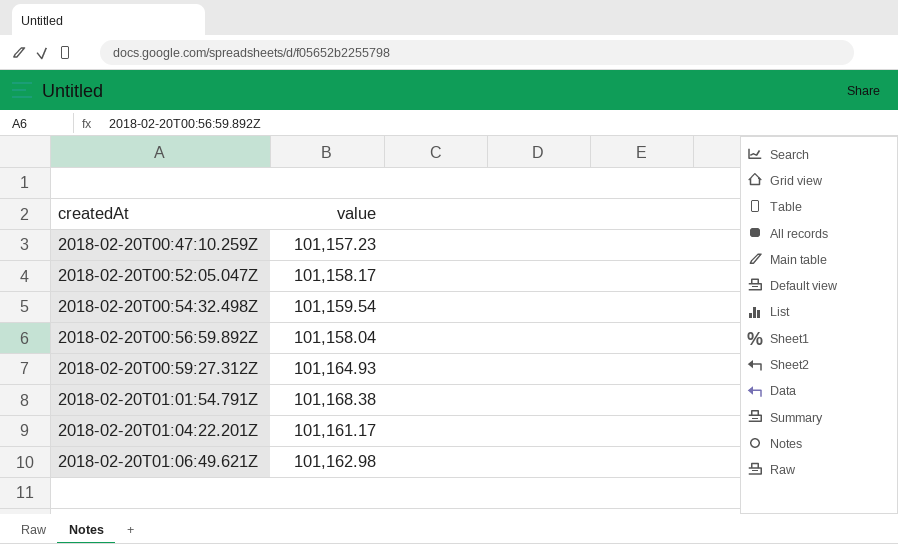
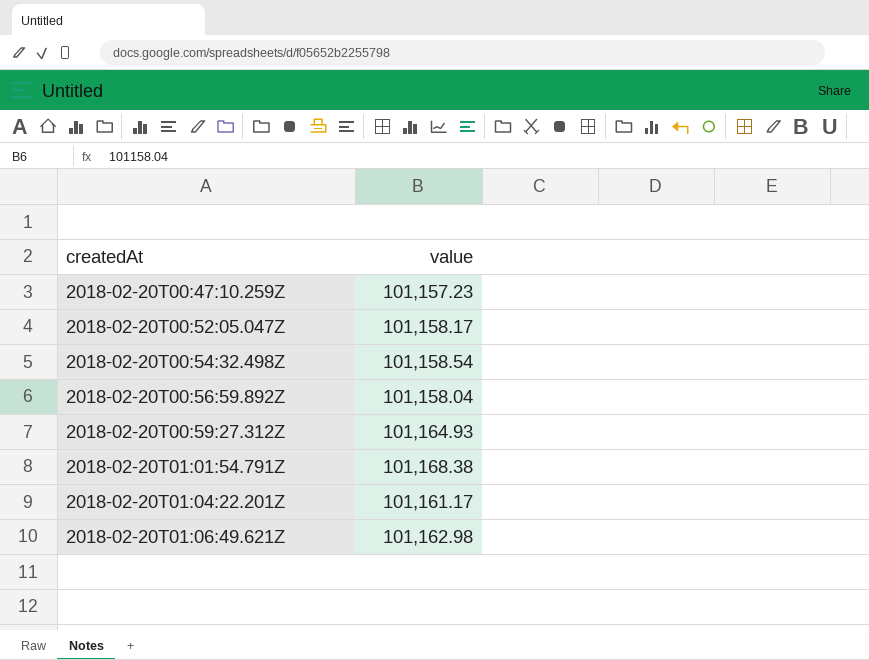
2018-02-20T00:54:32.498Z | value: 101,159.54 -> 101,158.54

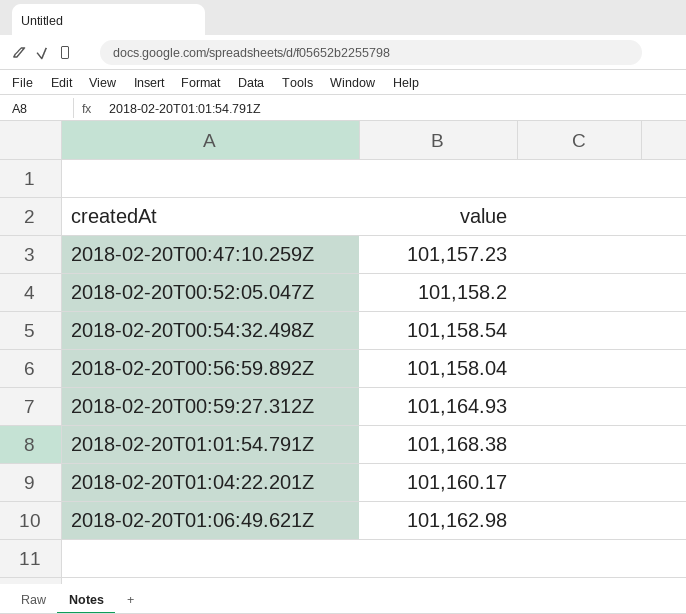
2018-02-20T00:52:05.047Z | value: 101,158.17 -> 101,158.2
2018-02-20T01:04:22.201Z | value: 101,161.17 -> 101,160.17

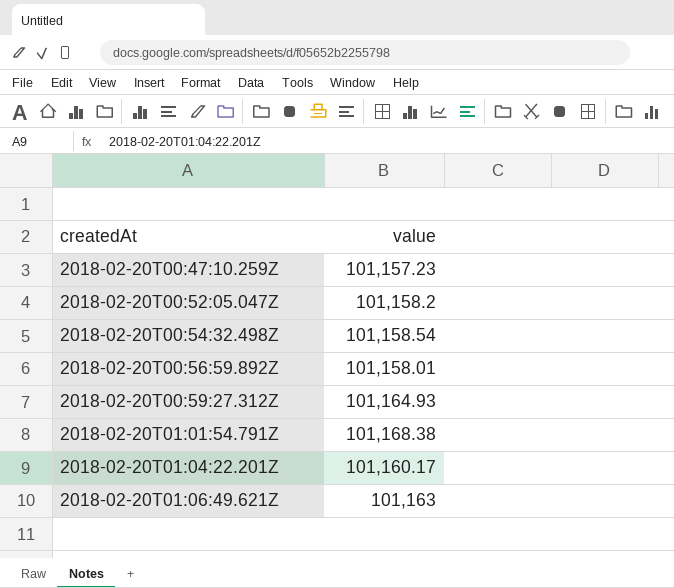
2018-02-20T00:56:59.892Z | value: 101,158.04 -> 101,158.01
2018-02-20T01:06:49.621Z | value: 101,162.98 -> 101,163

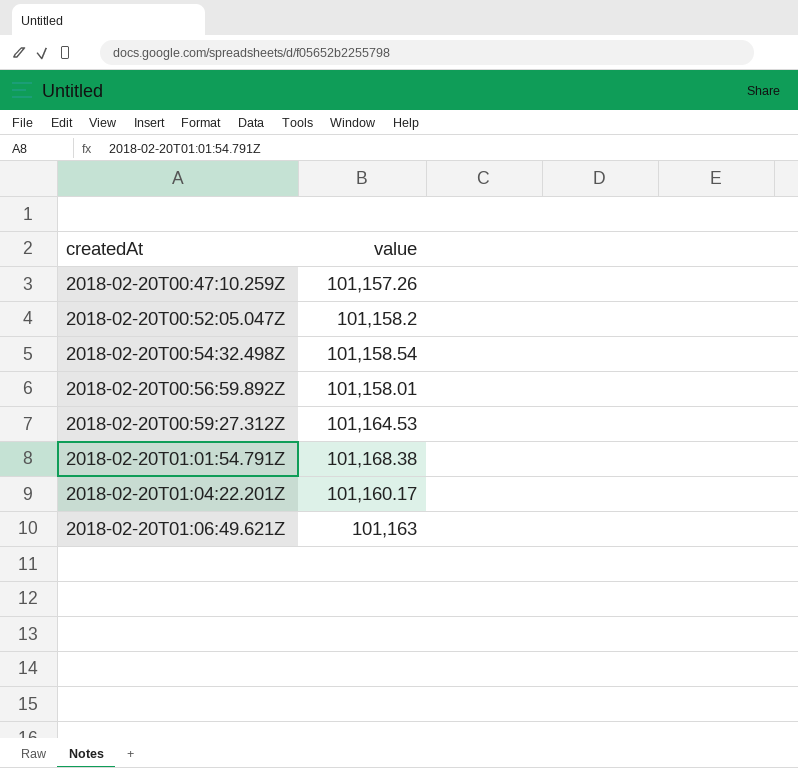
2018-02-20T00:47:10.259Z | value: 101,157.23 -> 101,157.26
2018-02-20T00:59:27.312Z | value: 101,164.93 -> 101,164.53

